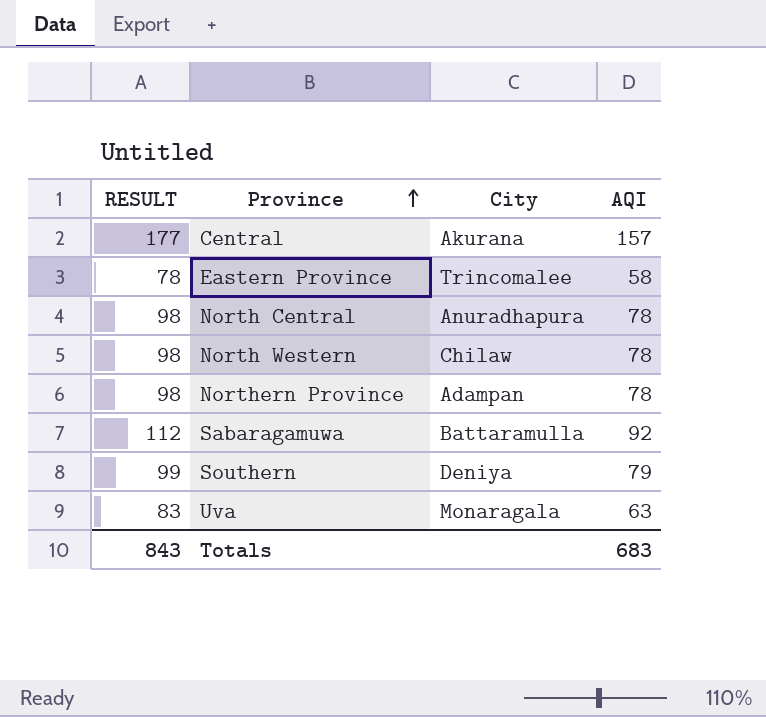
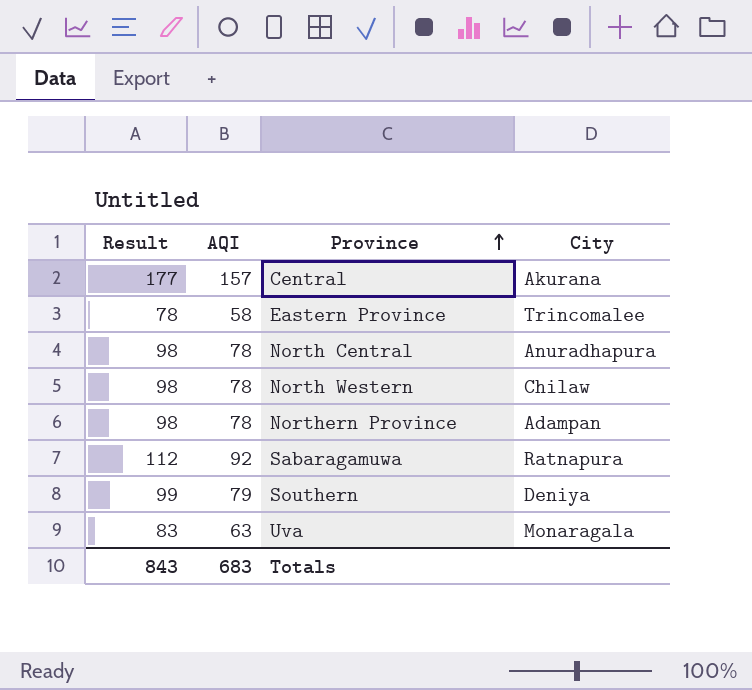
column name: RESULT -> Result
column AQI | position: 4 -> 2
Sabaragamuwa | City: Battaramulla -> Ratnapura

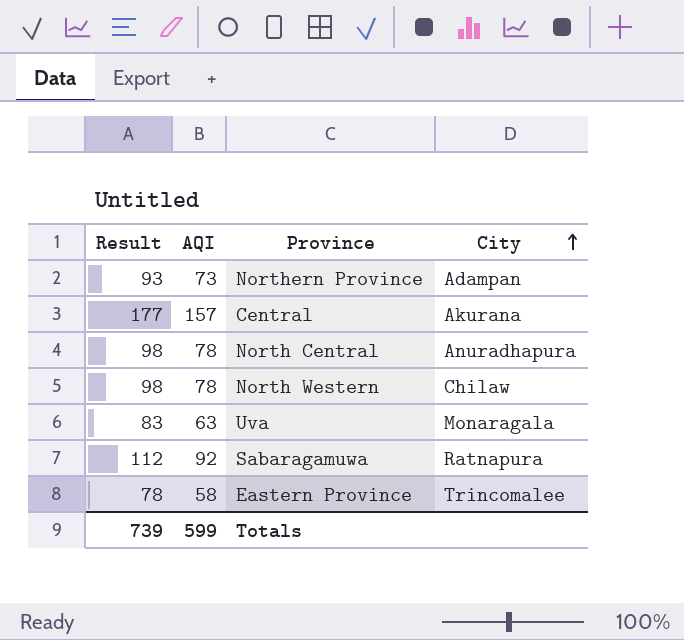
row order: Province ascending -> City ascending
row Southern: 99 | 79 | Deniya -> none
Northern Province | Result: 98 -> 93
Northern Province | AQI: 78 -> 73
Totals | Result: 843 -> 739
Totals | AQI: 683 -> 599

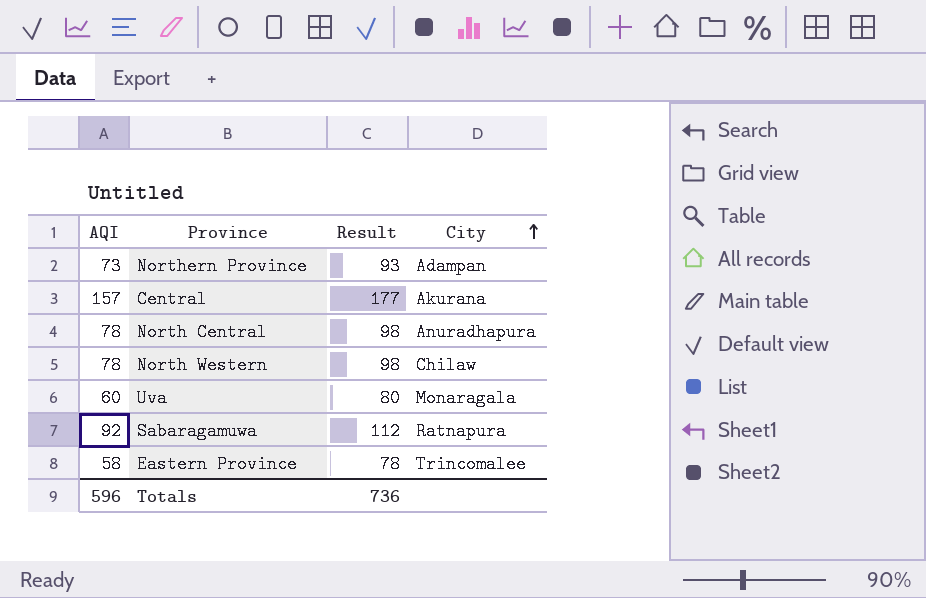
column Result | position: 1 -> 3
Uva | AQI: 63 -> 60
Uva | Result: 83 -> 80
Totals | AQI: 599 -> 596
Totals | Result: 739 -> 736

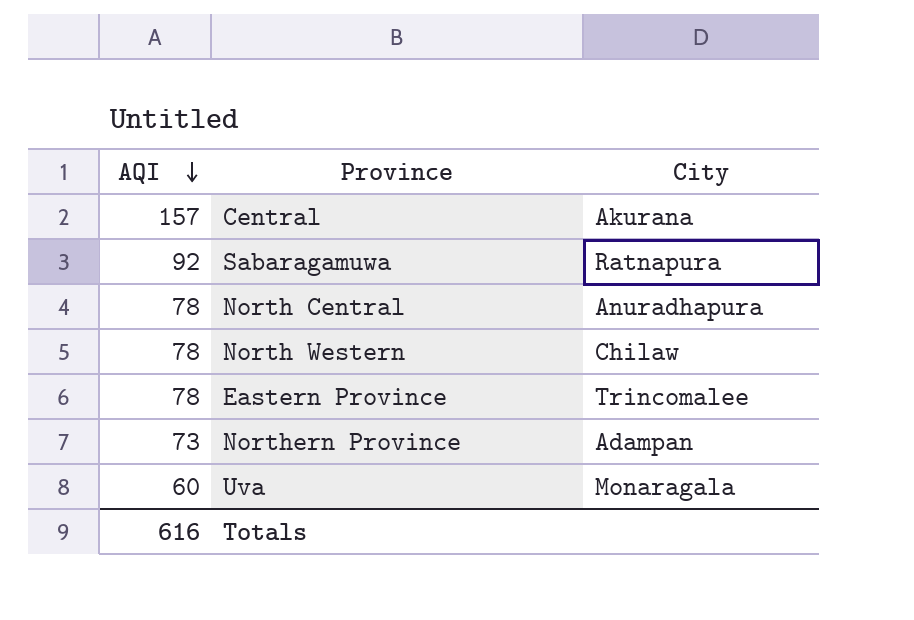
row order: City ascending -> AQI descending
column Result | formula: [AQI] + 20 -> none
Eastern Province | AQI: 58 -> 78
Totals | AQI: 596 -> 616

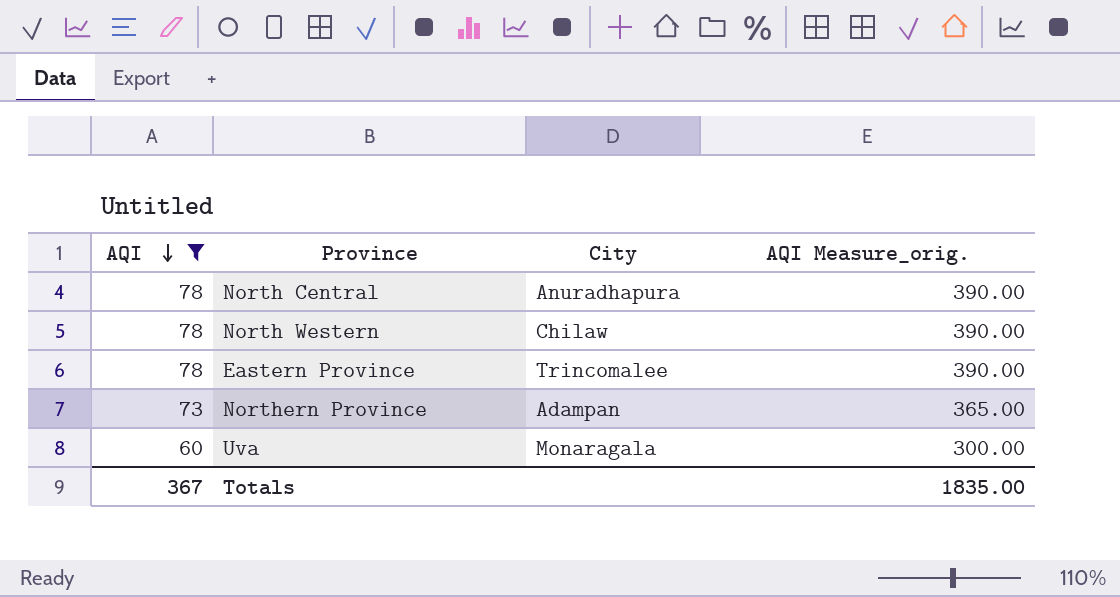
filter: none -> AQI <= 78
column AQI Measure_orig. | formula: none -> [AQI] * 5
Totals | AQI: 616 -> 367

